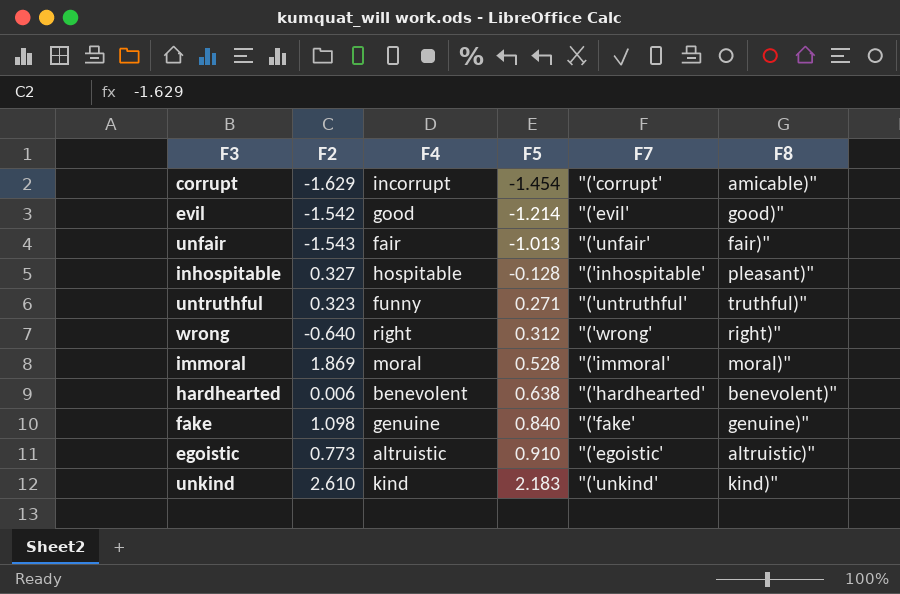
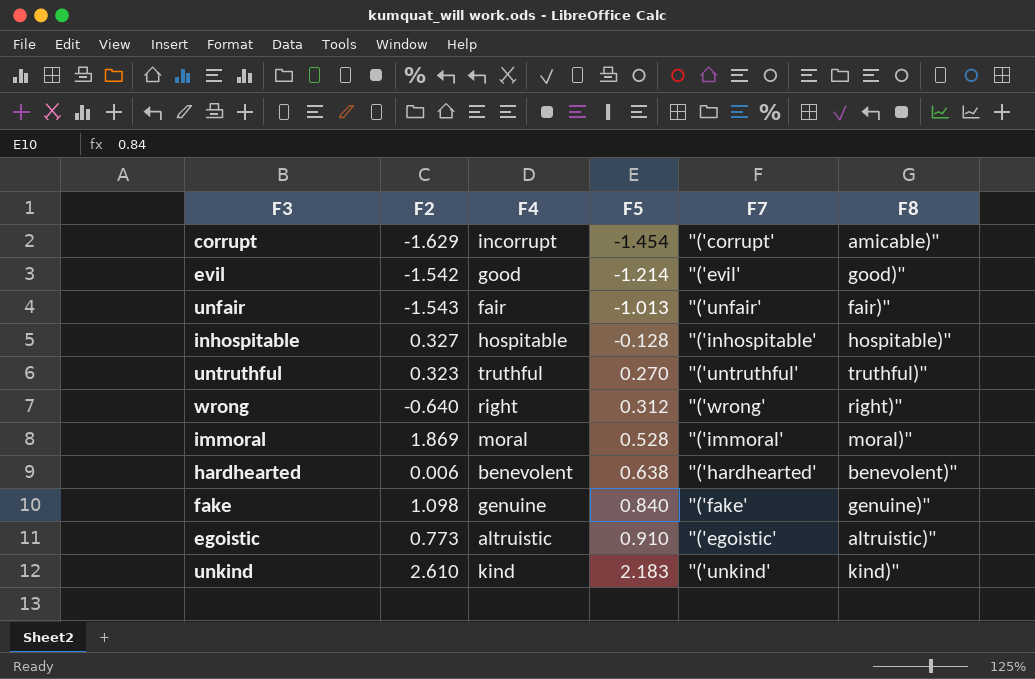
inhospitable | F8: pleasant)" -> hospitable)"
untruthful | F4: funny -> truthful
untruthful | F5: 0.271 -> 0.270

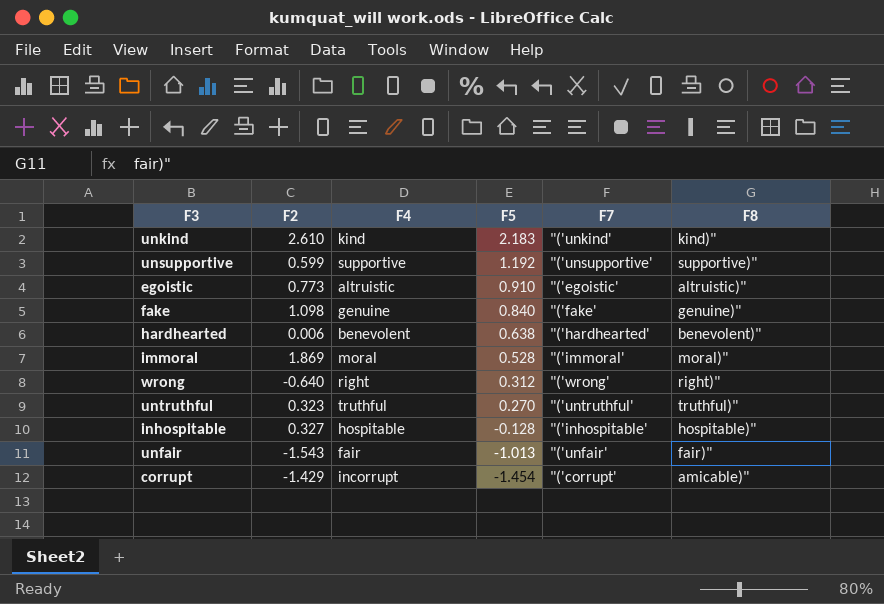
row order: F5 ascending -> F5 descending
row evil: -1.542 | good | -1.214 | "('evil' | good)" -> none
row unsupportive: none -> 0.599 | supportive | 1.192 | "('unsupportive' | supportive)"
corrupt | F2: -1.629 -> -1.429

